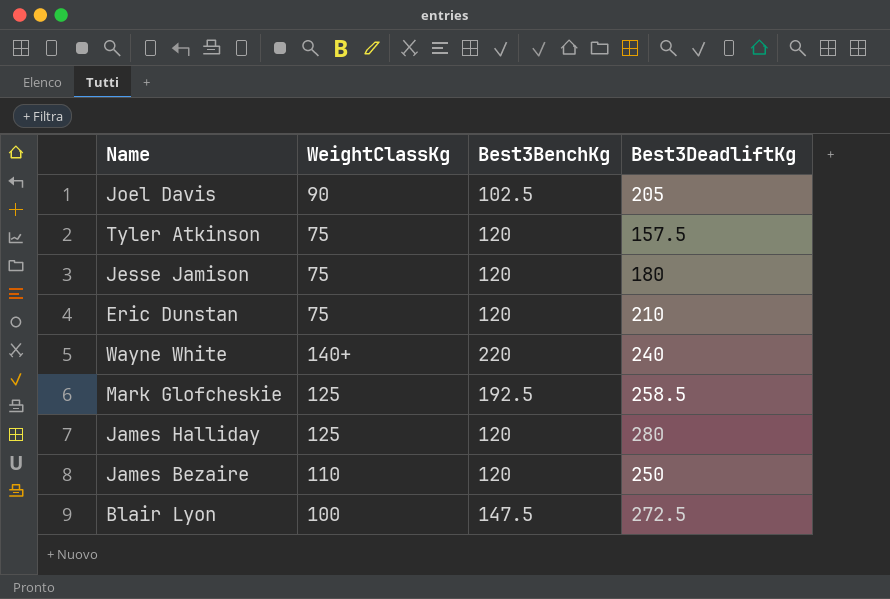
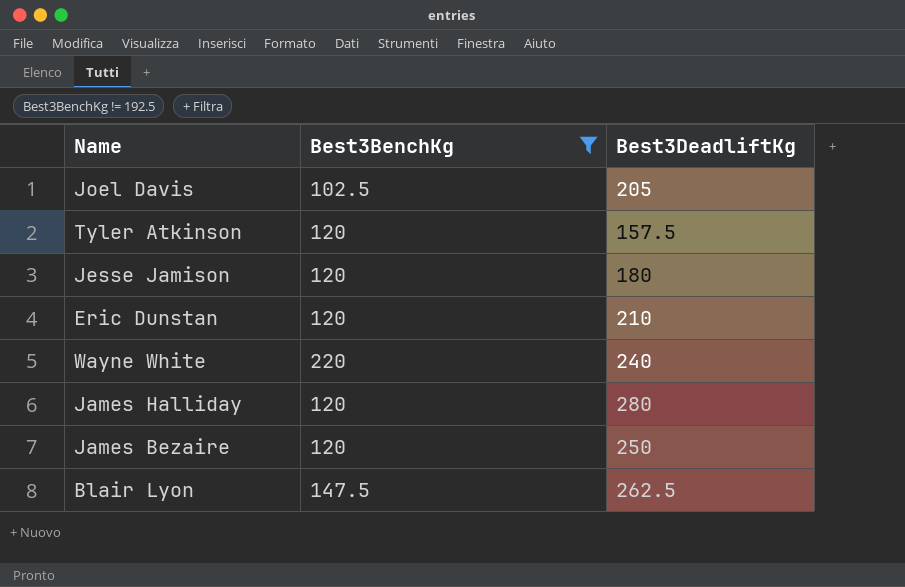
filter: none -> Best3BenchKg != 192.5
column WeightClassKg | position: 2 -> none
Blair Lyon | Best3DeadliftKg: 272.5 -> 262.5

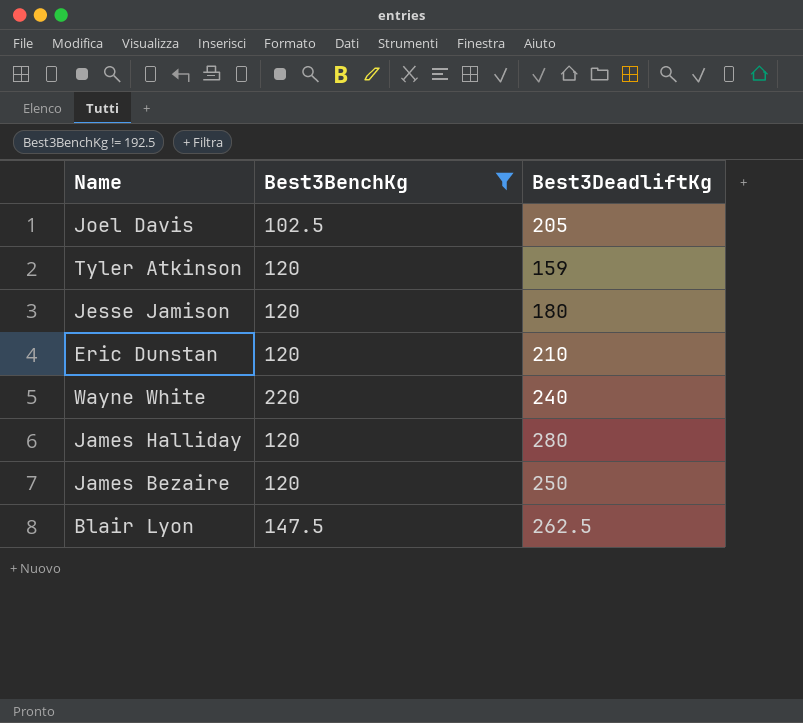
Tyler Atkinson | Best3DeadliftKg: 157.5 -> 159

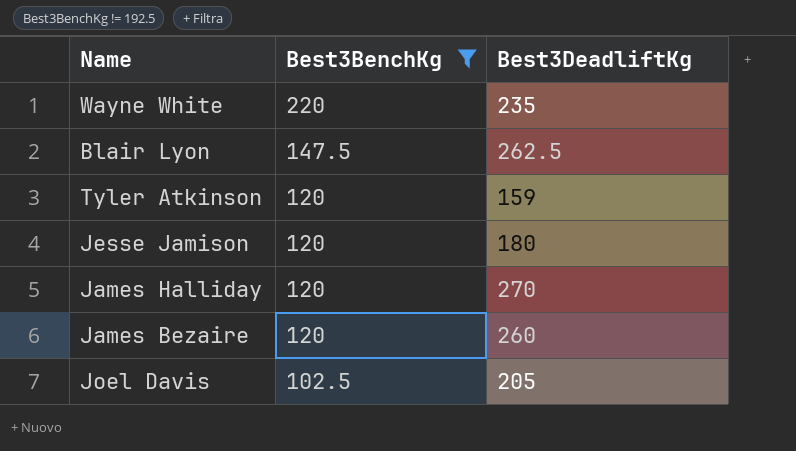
row order: none -> Best3BenchKg descending
row Eric Dunstan: 120 | 210 -> none
Wayne White | Best3DeadliftKg: 240 -> 235
James Halliday | Best3DeadliftKg: 280 -> 270
James Bezaire | Best3DeadliftKg: 250 -> 260

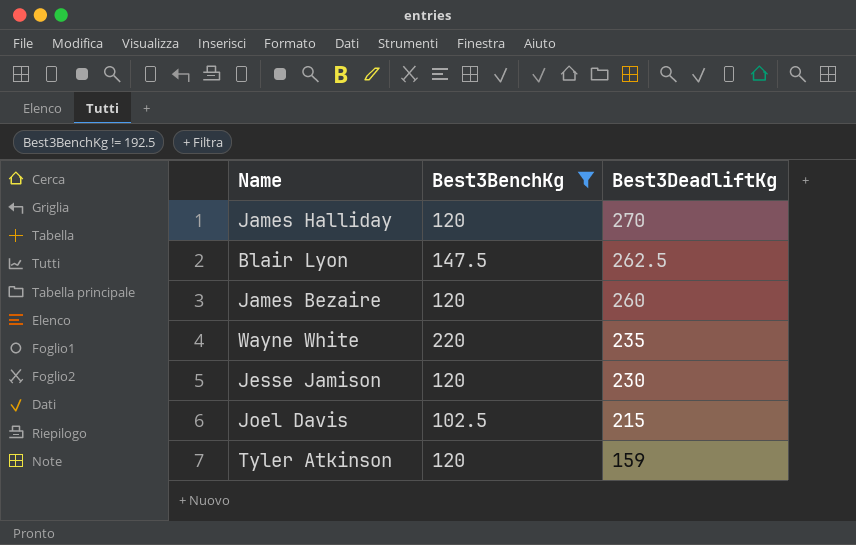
row order: Best3BenchKg descending -> Best3DeadliftKg descending
Jesse Jamison | Best3DeadliftKg: 180 -> 230
Joel Davis | Best3DeadliftKg: 205 -> 215

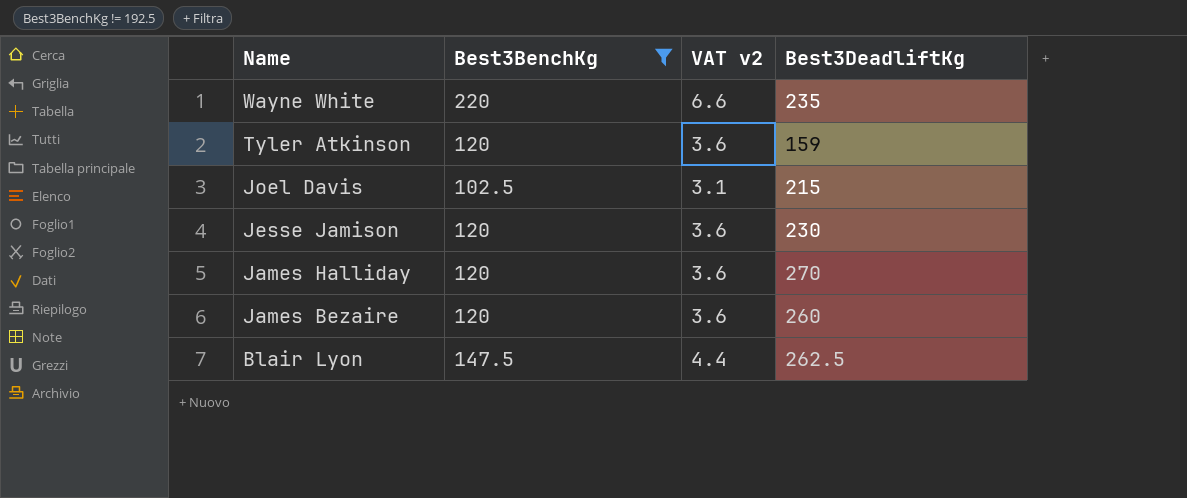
row order: Best3DeadliftKg descending -> Name descending
column VAT v2 | formula: none -> [Best3BenchKg] * 0.03

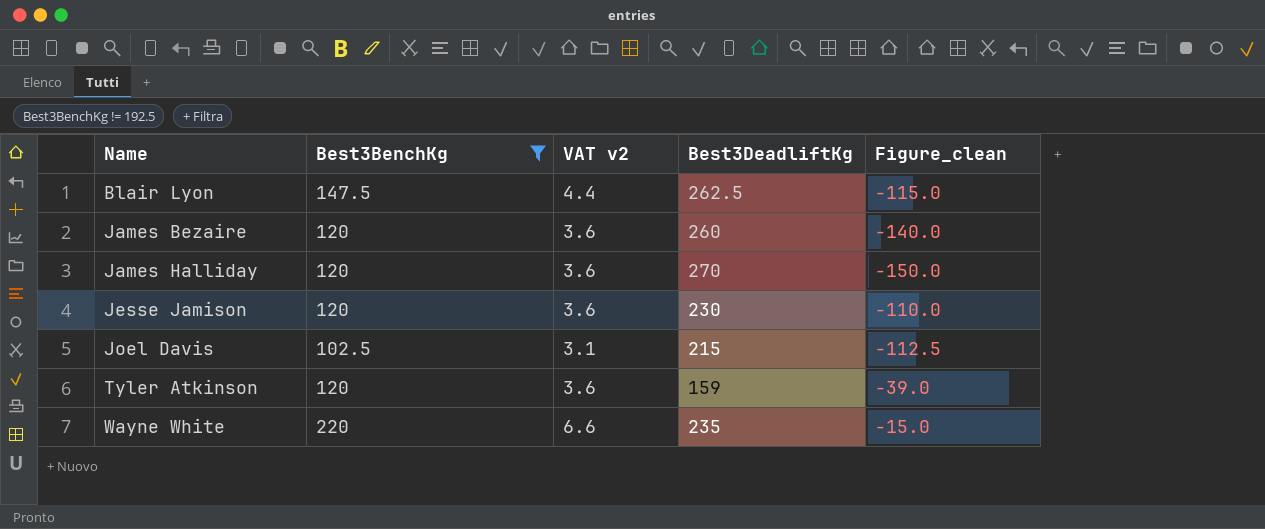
row order: Name descending -> Name ascending
column Figure_clean | formula: none -> [Best3BenchKg] - [Best3DeadliftKg]

